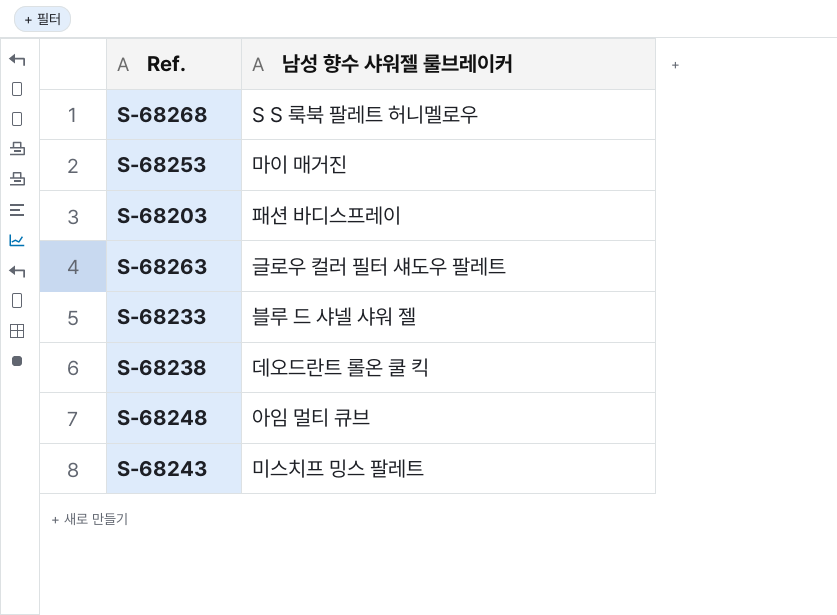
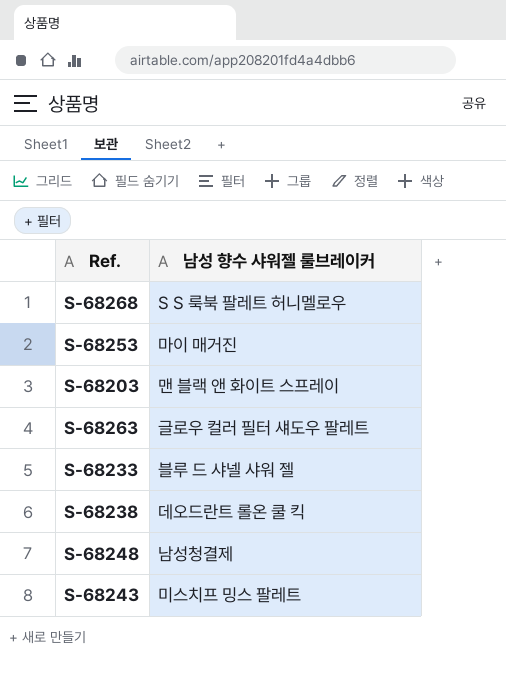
S-68203 | 남성 향수 샤워젤 룰브레이커: 패션 바디스프레이 -> 맨 블랙 앤 화이트 스프레이
S-68248 | 남성 향수 샤워젤 룰브레이커: 아임 멀티 큐브 -> 남성청결제

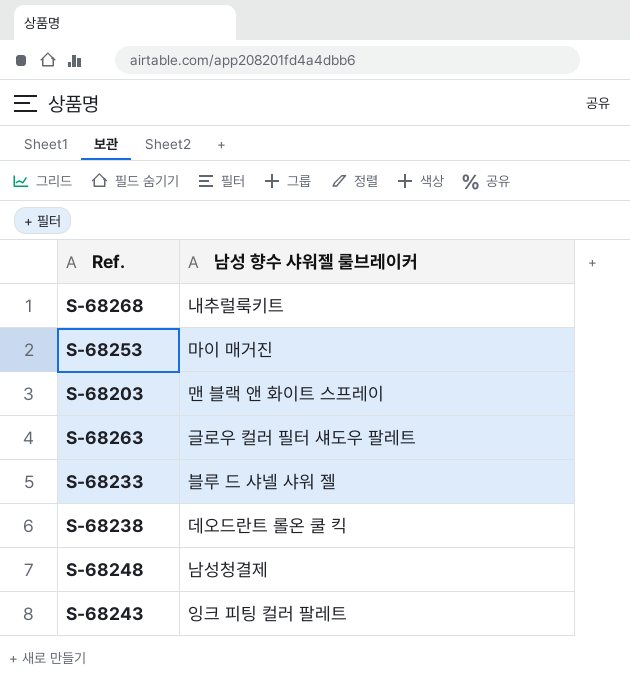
S-68268 | 남성 향수 샤워젤 룰브레이커: S S 룩북 팔레트 허니멜로우 -> 내추럴룩키트
S-68243 | 남성 향수 샤워젤 룰브레이커: 미스치프 밍스 팔레트 -> 잉크 피팅 컬러 팔레트

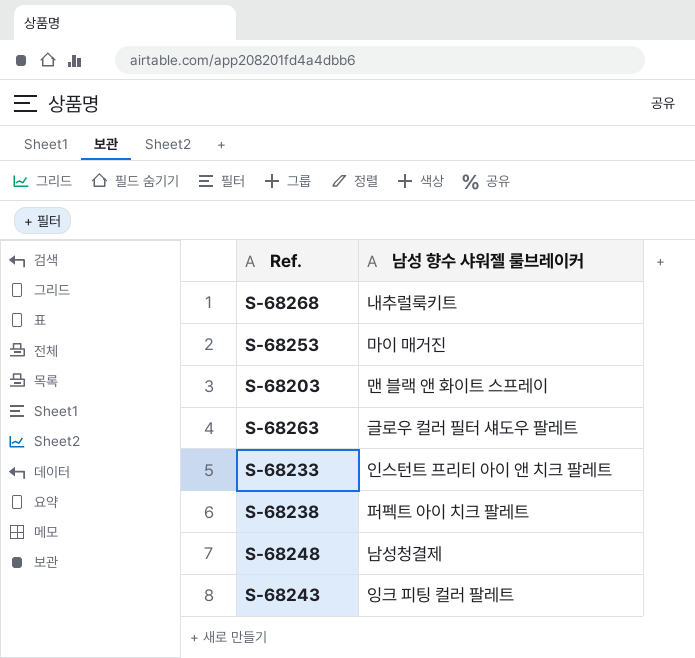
S-68233 | 남성 향수 샤워젤 룰브레이커: 블루 드 샤넬 샤워 젤 -> 인스턴트 프리티 아이 앤 치크 팔레트
S-68238 | 남성 향수 샤워젤 룰브레이커: 데오드란트 롤온 쿨 킥 -> 퍼펙트 아이 치크 팔레트

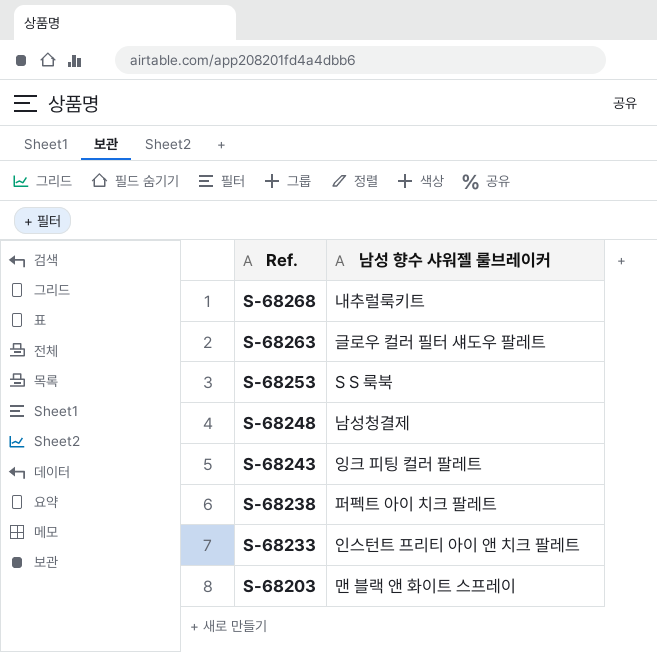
row order: none -> Ref. descending
S-68253 | 남성 향수 샤워젤 룰브레이커: 마이 매거진 -> S S 룩북

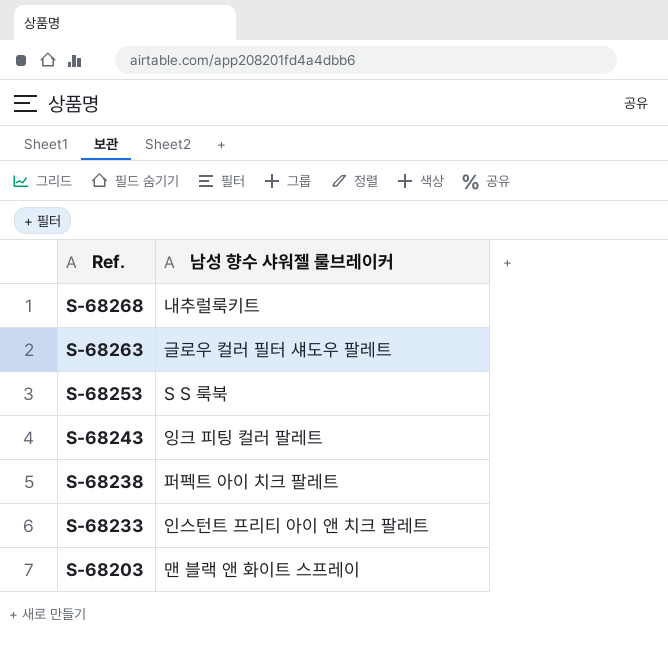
row S-68248: 남성청결제 -> none

